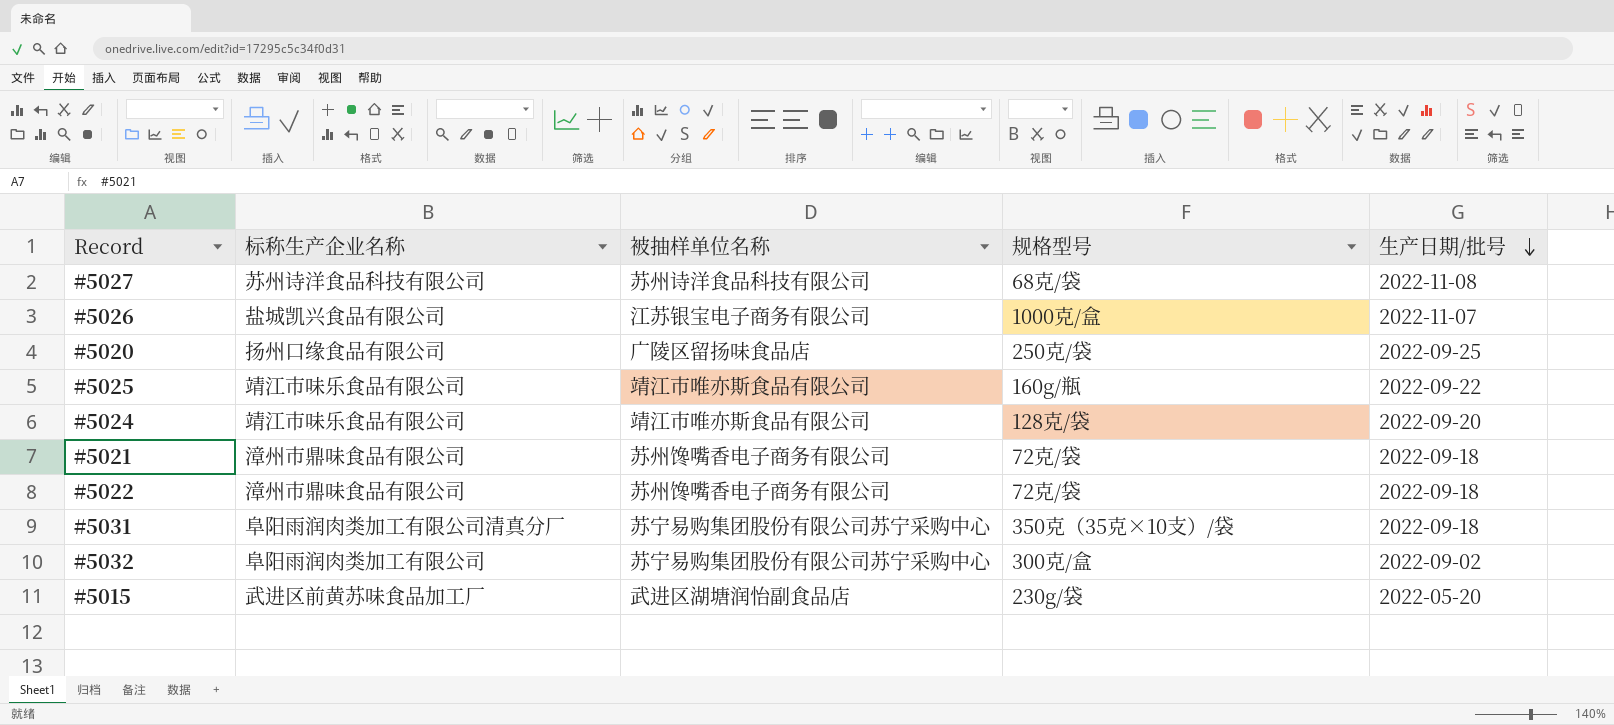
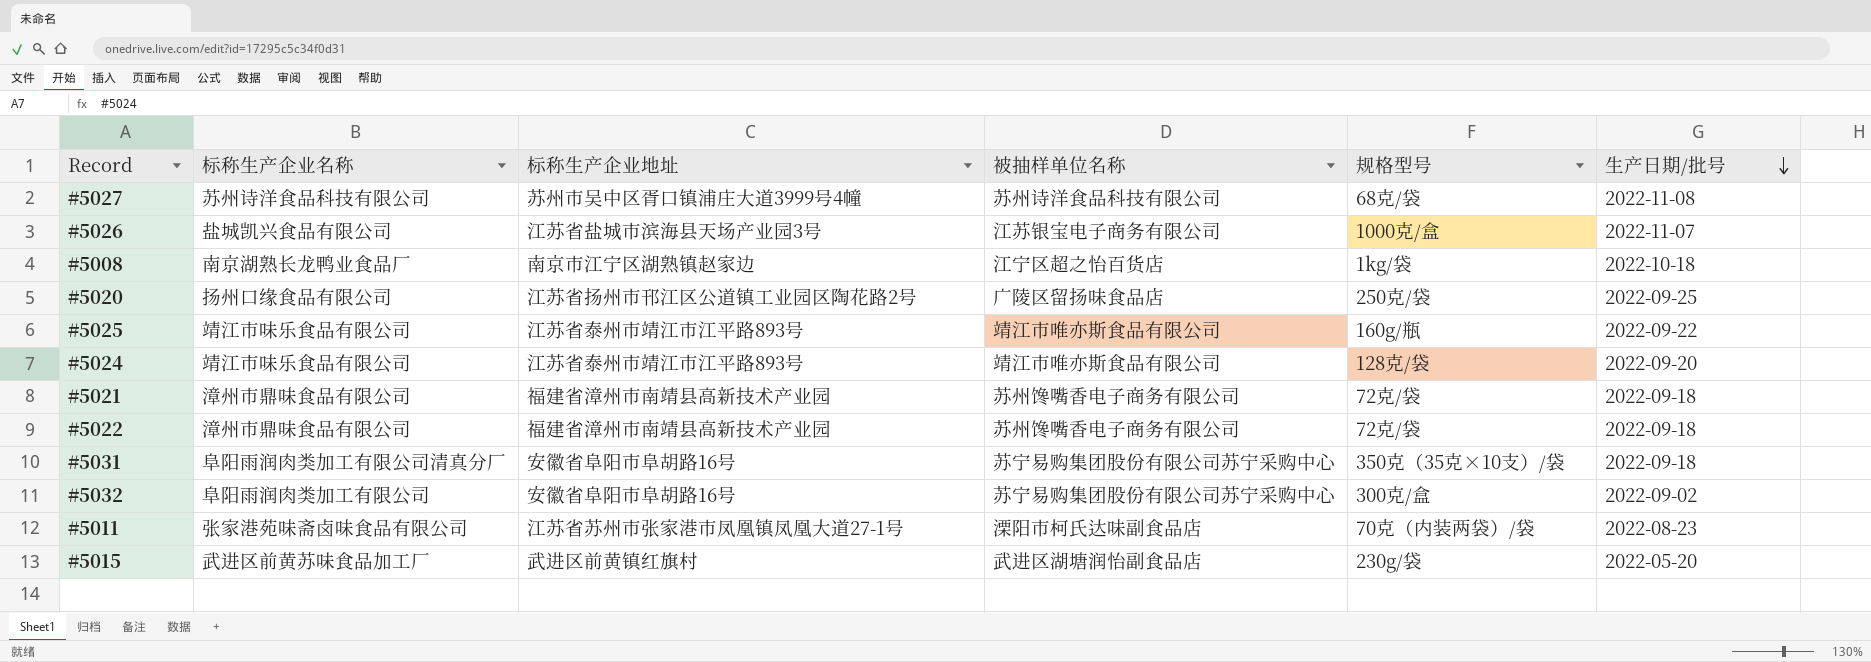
column 标称生产企业地址 | position: none -> 3
row #5008: none -> 南京湖熟长龙鸭业食品厂 | 南京市江宁区湖熟镇赵家边 | 江宁区超之怡百货店 | 1kg/袋 | 2022-10-18
row #5011: none -> 张家港苑味斋卤味食品有限公司 | 江苏省苏州市张家港市凤凰镇凤凰大道27-1号 | 溧阳市柯氏达味副食品店 | 70克（内装两袋）/袋 | 2022-08-23

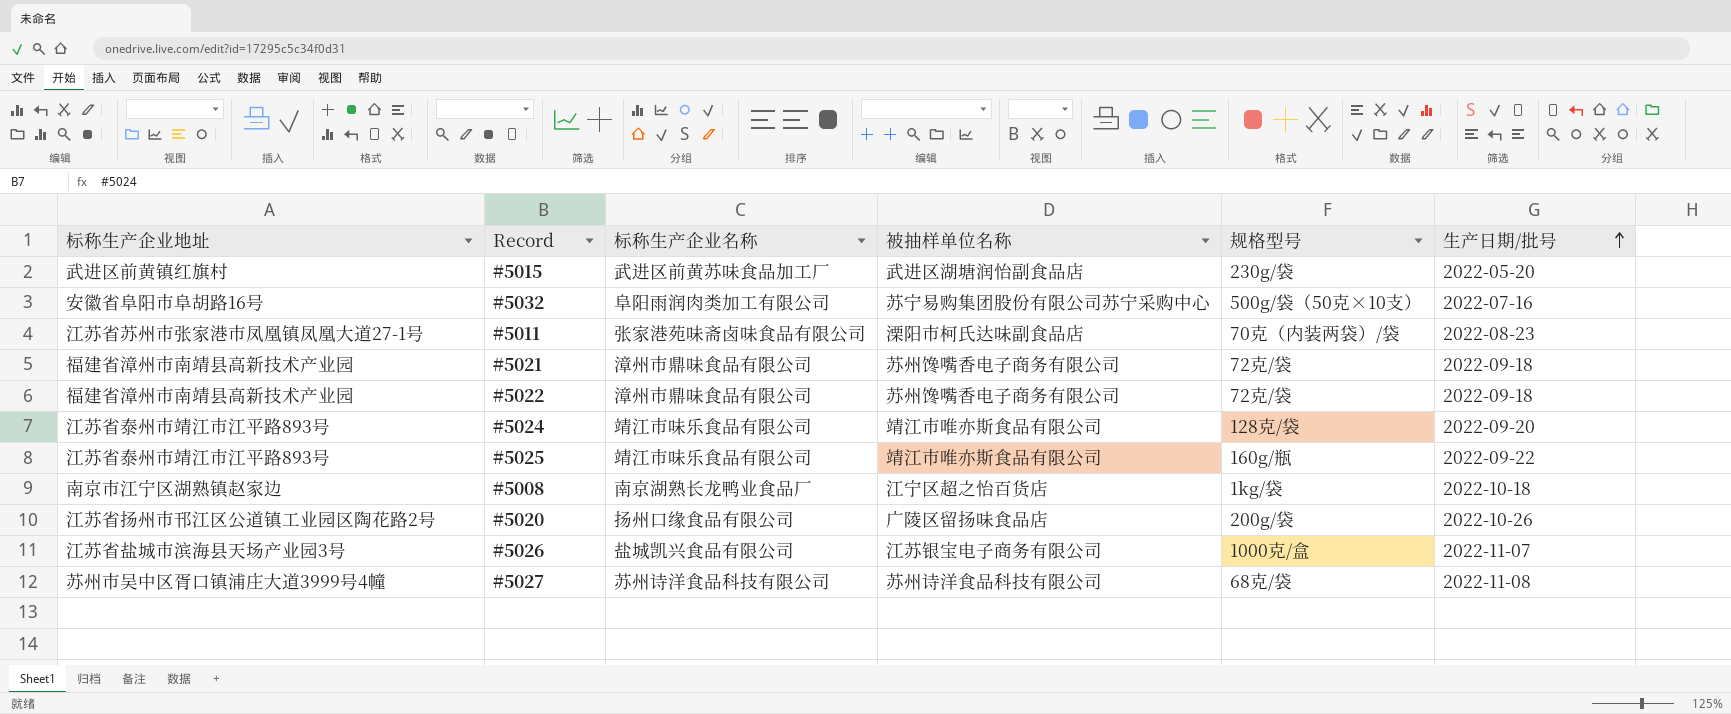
row order: 生产日期/批号 descending -> 生产日期/批号 ascending
column 标称生产企业地址 | position: 3 -> 1
row #5031: 阜阳雨润肉类加工有限公司清真分厂 | 安徽省阜阳市阜胡路16号 | 苏宁易购集团股份有限公司苏宁采购中心 | 350克（35克×10支）/袋 | 2022-09-18 -> none
#5032 | 规格型号: 300克/盒 -> 500g/袋（50克×10支）
#5032 | 生产日期/批号: 2022-09-02 -> 2022-07-16
#5020 | 规格型号: 250克/袋 -> 200g/袋
#5020 | 生产日期/批号: 2022-09-25 -> 2022-10-26

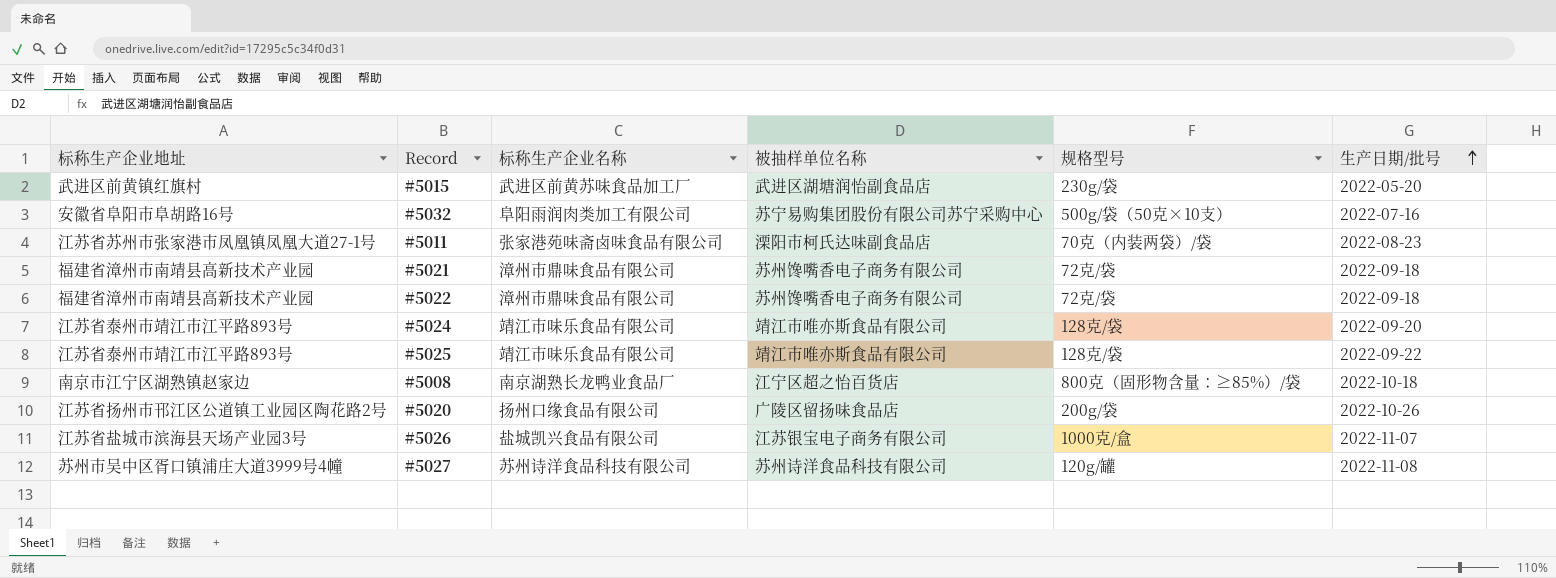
#5025 | 规格型号: 160g/瓶 -> 128克/袋
#5008 | 规格型号: 1kg/袋 -> 800克（固形物含量：≥85%）/袋
#5027 | 规格型号: 68克/袋 -> 120g/罐

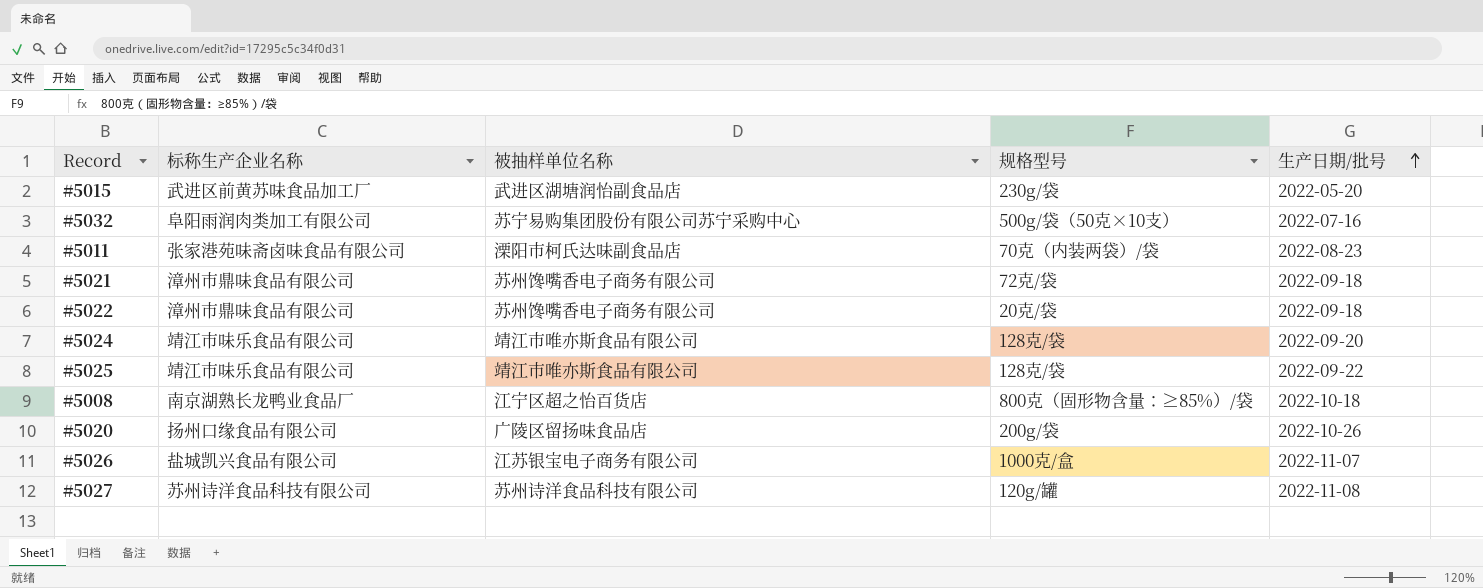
column 标称生产企业地址 | position: 1 -> none
#5022 | 规格型号: 72克/袋 -> 20克/袋

